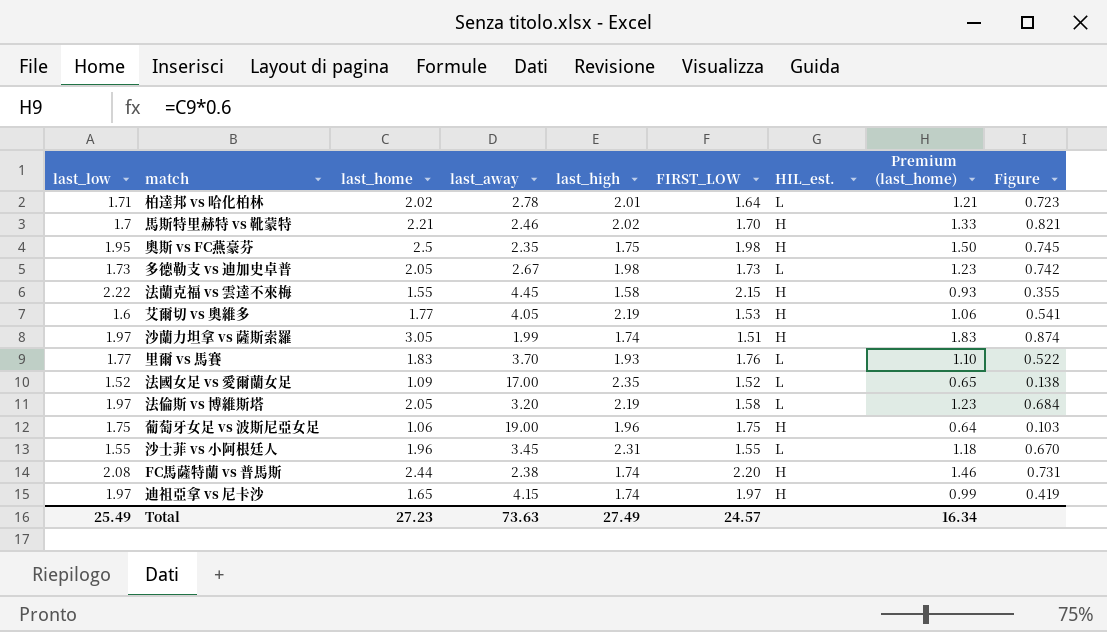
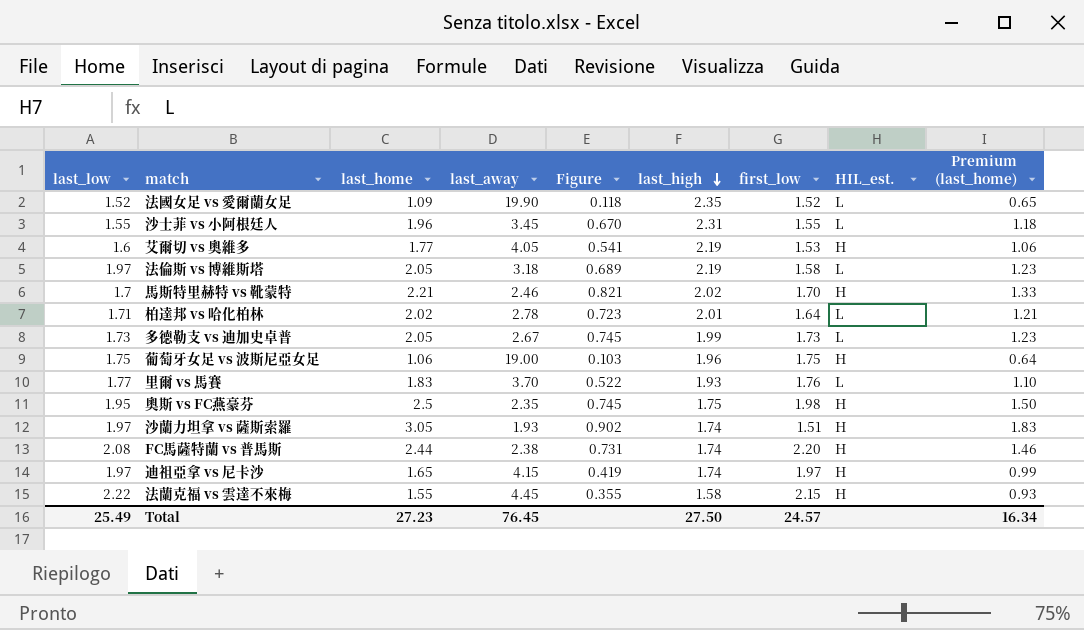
row order: none -> last_high descending
column Figure | position: 9 -> 5
column name: FIRST_LOW -> first_low
法國女足 vs 愛爾蘭女足 | last_away: 17.00 -> 19.90
法國女足 vs 愛爾蘭女足 | Figure: 0.138 -> 0.118
法倫斯 vs 博維斯塔 | last_away: 3.20 -> 3.18
法倫斯 vs 博維斯塔 | Figure: 0.684 -> 0.689
多德勒支 vs 迪加史卓普 | Figure: 0.742 -> 0.745
多德勒支 vs 迪加史卓普 | last_high: 1.98 -> 1.99
沙蘭力坦拿 vs 薩斯索羅 | last_away: 1.99 -> 1.93
沙蘭力坦拿 vs 薩斯索羅 | Figure: 0.874 -> 0.902
Total | last_away: 73.63 -> 76.45
Total | last_high: 27.49 -> 27.50

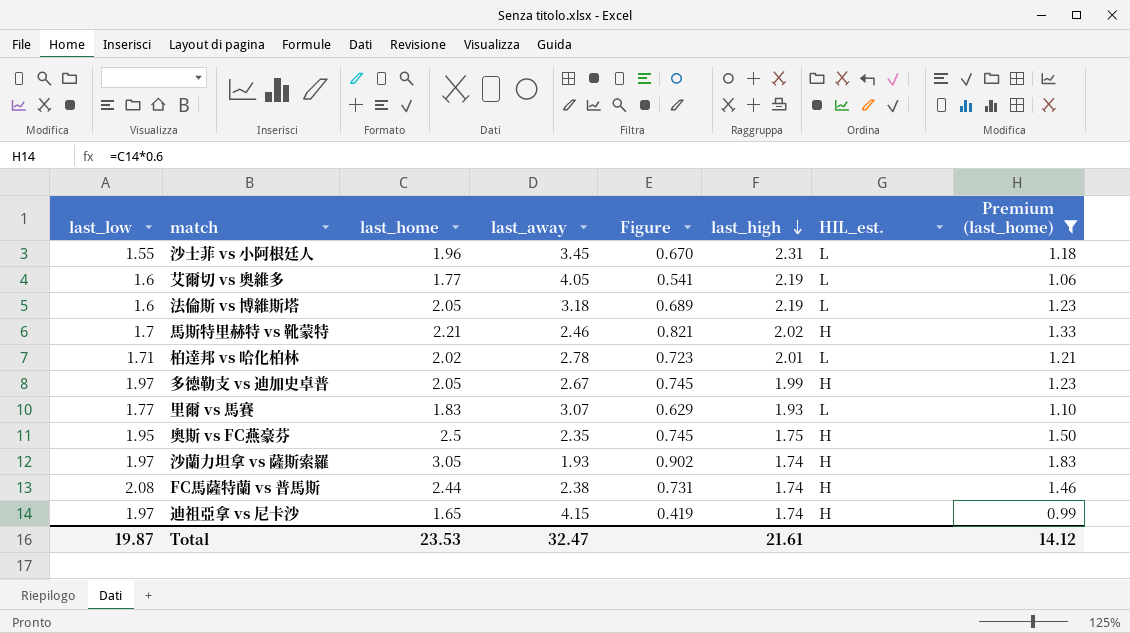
filter: none -> Premium (last_home) >= 0.99
column first_low | position: 7 -> none
艾爾切 vs 奧維多 | HIL_est.: H -> L
法倫斯 vs 博維斯塔 | last_low: 1.97 -> 1.6
多德勒支 vs 迪加史卓普 | last_low: 1.73 -> 1.97
多德勒支 vs 迪加史卓普 | HIL_est.: L -> H
里爾 vs 馬賽 | last_away: 3.70 -> 3.07
里爾 vs 馬賽 | Figure: 0.522 -> 0.629
Total | last_low: 25.49 -> 19.87
Total | last_home: 27.23 -> 23.53
Total | last_away: 76.45 -> 32.47
Total | last_high: 27.50 -> 21.61
Total | Premium (last_home): 16.34 -> 14.12

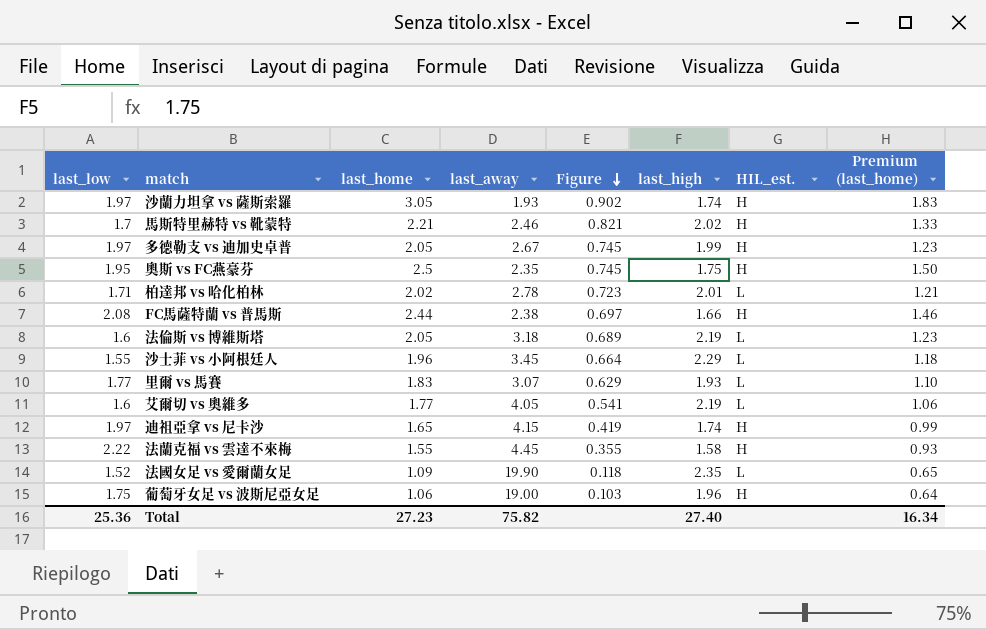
filter: Premium (last_home) >= 0.99 -> none
row order: last_high descending -> Figure descending
FC馬薩特蘭 vs 普馬斯 | Figure: 0.731 -> 0.697
FC馬薩特蘭 vs 普馬斯 | last_high: 1.74 -> 1.66
沙士菲 vs 小阿根廷人 | Figure: 0.670 -> 0.664
沙士菲 vs 小阿根廷人 | last_high: 2.31 -> 2.29
Total | last_low: 19.87 -> 25.36
Total | last_home: 23.53 -> 27.23
Total | last_away: 32.47 -> 75.82
Total | last_high: 21.61 -> 27.40
Total | Premium (last_home): 14.12 -> 16.34

